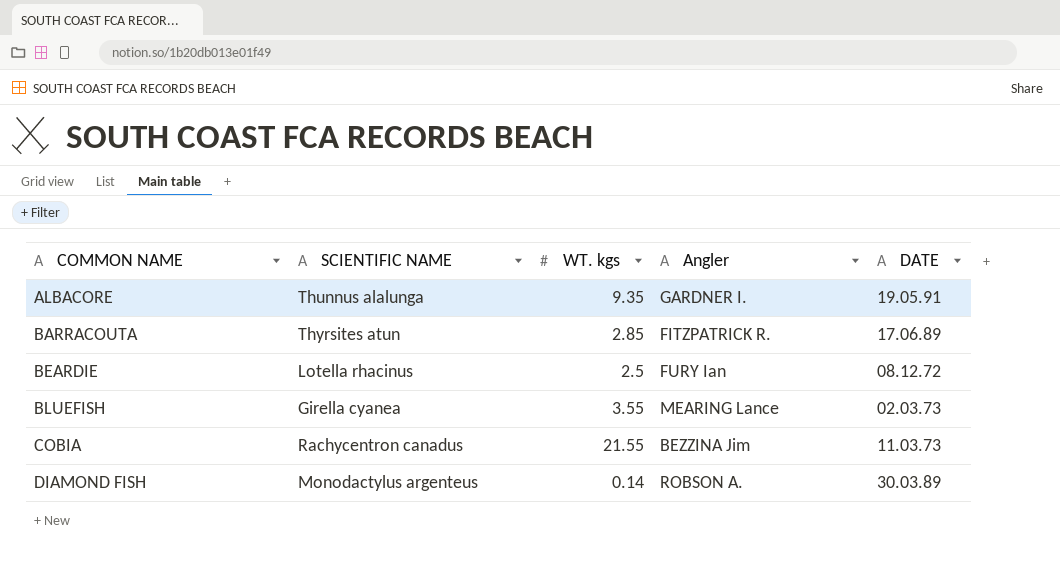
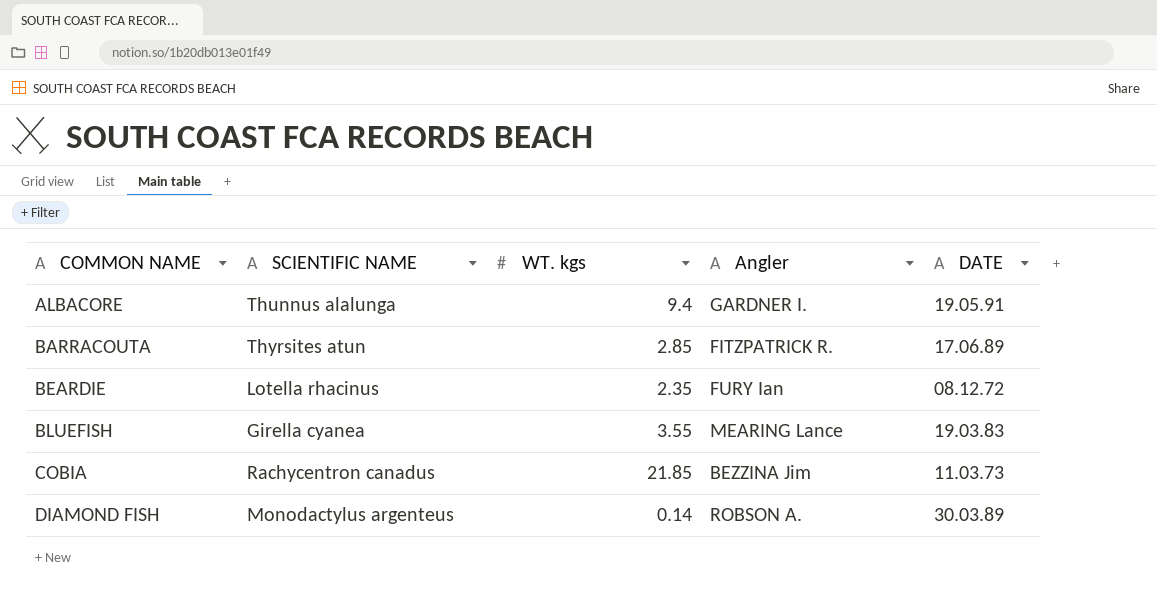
ALBACORE | WT. kgs: 9.35 -> 9.4
BEARDIE | WT. kgs: 2.5 -> 2.35
BLUEFISH | DATE: 02.03.73 -> 19.03.83
COBIA | WT. kgs: 21.55 -> 21.85

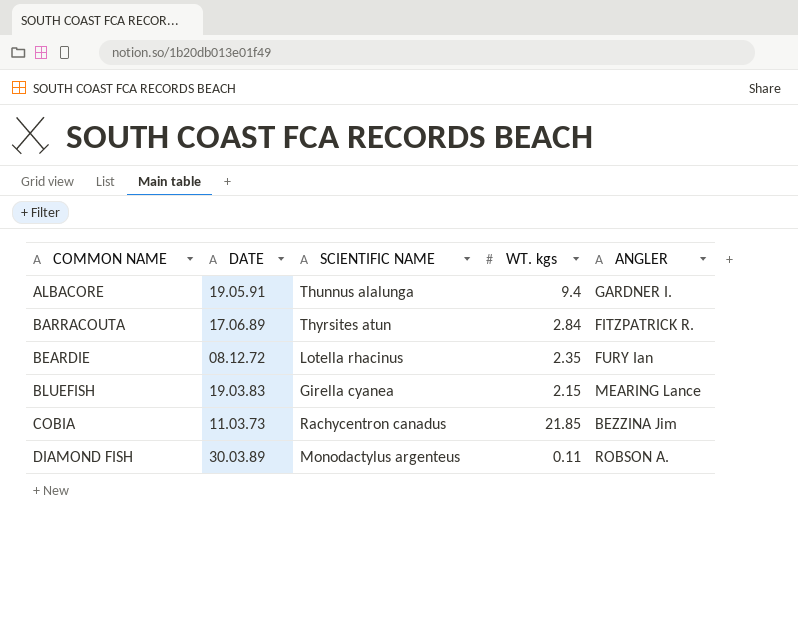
column DATE | position: 5 -> 2
column name: Angler -> ANGLER
BARRACOUTA | WT. kgs: 2.85 -> 2.84
BLUEFISH | WT. kgs: 3.55 -> 2.15
DIAMOND FISH | WT. kgs: 0.14 -> 0.11

